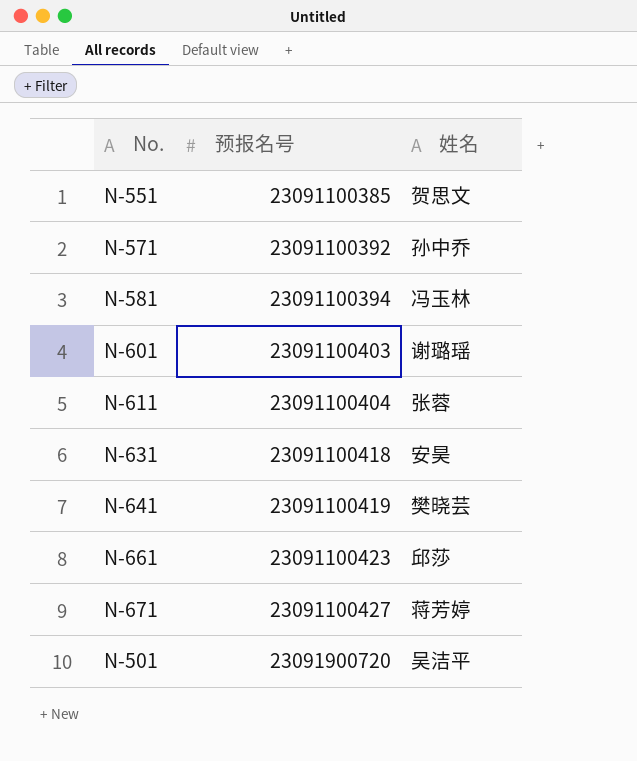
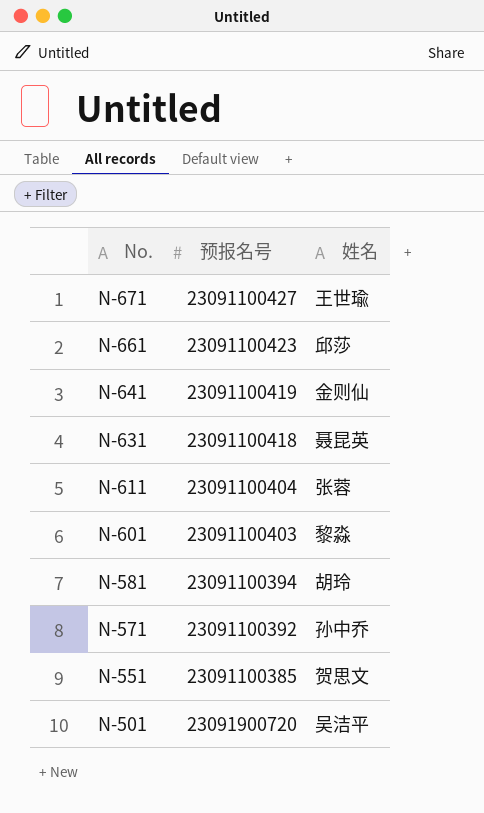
row order: 预报名号 ascending -> No. descending
N-671 | 姓名: 蒋芳婷 -> 王世瑜
N-641 | 姓名: 樊晓芸 -> 金则仙
N-631 | 姓名: 安昊 -> 聂昆英
N-601 | 姓名: 谢璐瑶 -> 黎淼
N-581 | 姓名: 冯玉林 -> 胡玲

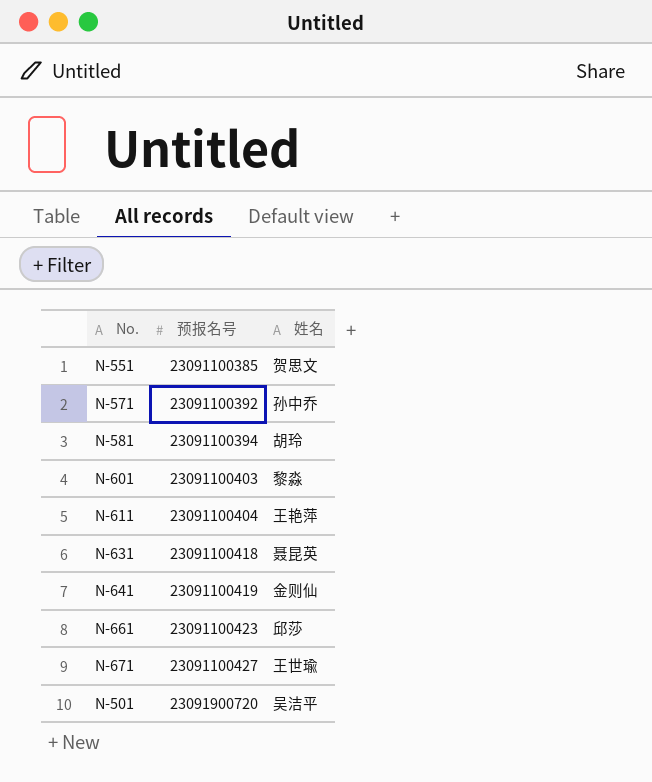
row order: No. descending -> 预报名号 ascending
N-611 | 姓名: 张蓉 -> 王艳萍

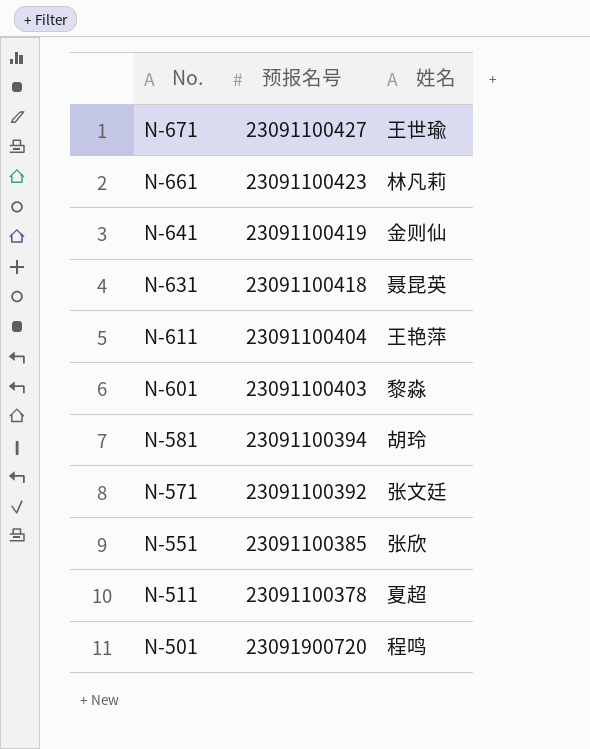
row order: 预报名号 ascending -> No. descending
N-661 | 姓名: 邱莎 -> 林凡莉
N-571 | 姓名: 孙中乔 -> 张文廷
N-551 | 姓名: 贺思文 -> 张欣
row N-511: none -> 23091100378 | 夏超
N-501 | 姓名: 吴洁平 -> 程鸣

